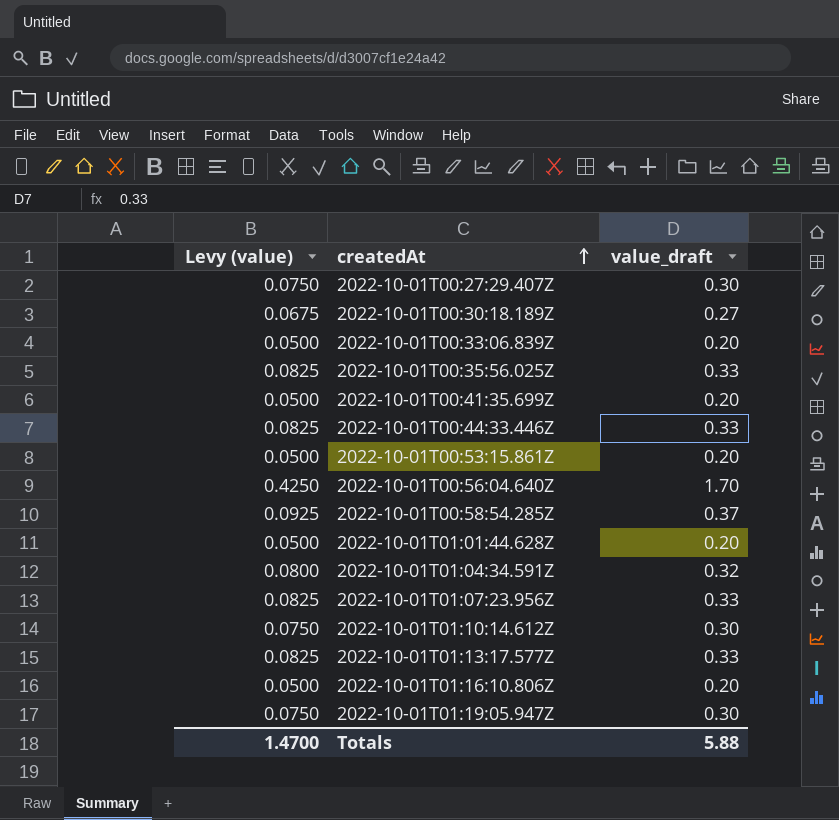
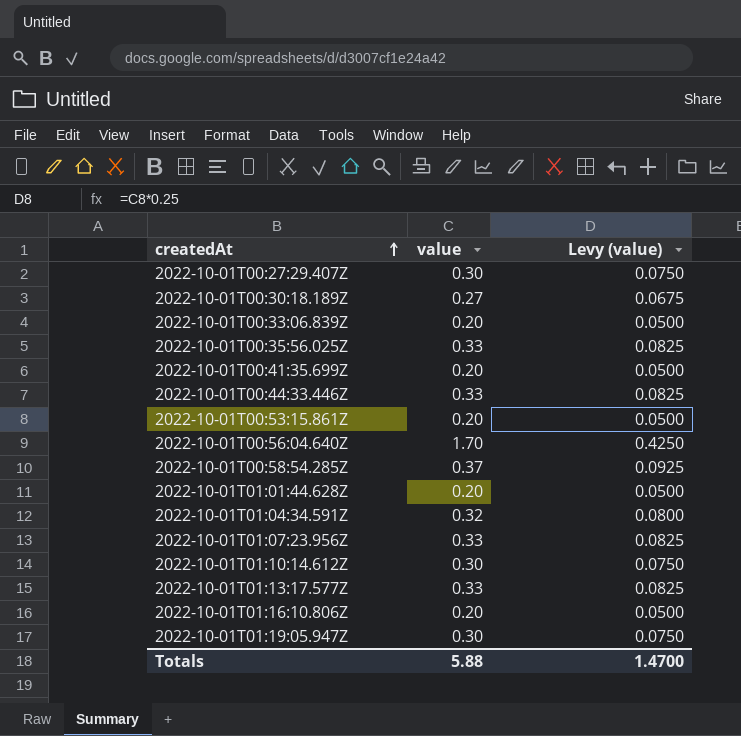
column name: value_draft -> value
column Levy (value) | position: 1 -> 3

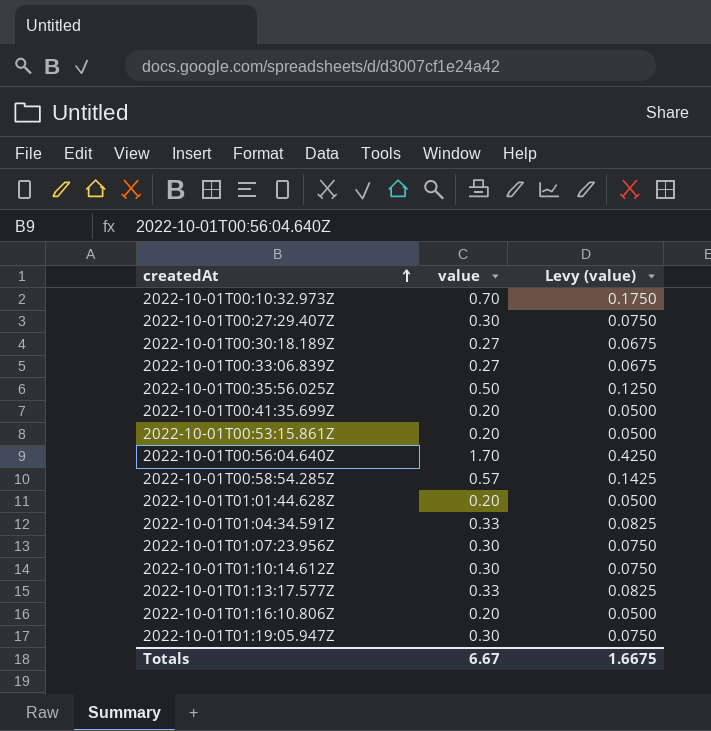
row 2022-10-01T00:44:33.446Z: 0.33 | 0.0825 -> none
row 2022-10-01T00:10:32.973Z: none -> 0.70 | 0.1750
2022-10-01T00:33:06.839Z | value: 0.20 -> 0.27
2022-10-01T00:33:06.839Z | Levy (value): 0.0500 -> 0.0675
2022-10-01T00:35:56.025Z | value: 0.33 -> 0.50
2022-10-01T00:35:56.025Z | Levy (value): 0.0825 -> 0.1250
2022-10-01T00:58:54.285Z | value: 0.37 -> 0.57
2022-10-01T00:58:54.285Z | Levy (value): 0.0925 -> 0.1425
2022-10-01T01:04:34.591Z | value: 0.32 -> 0.33
2022-10-01T01:04:34.591Z | Levy (value): 0.0800 -> 0.0825
2022-10-01T01:07:23.956Z | value: 0.33 -> 0.30
2022-10-01T01:07:23.956Z | Levy (value): 0.0825 -> 0.0750
Totals | value: 5.88 -> 6.67
Totals | Levy (value): 1.4700 -> 1.6675

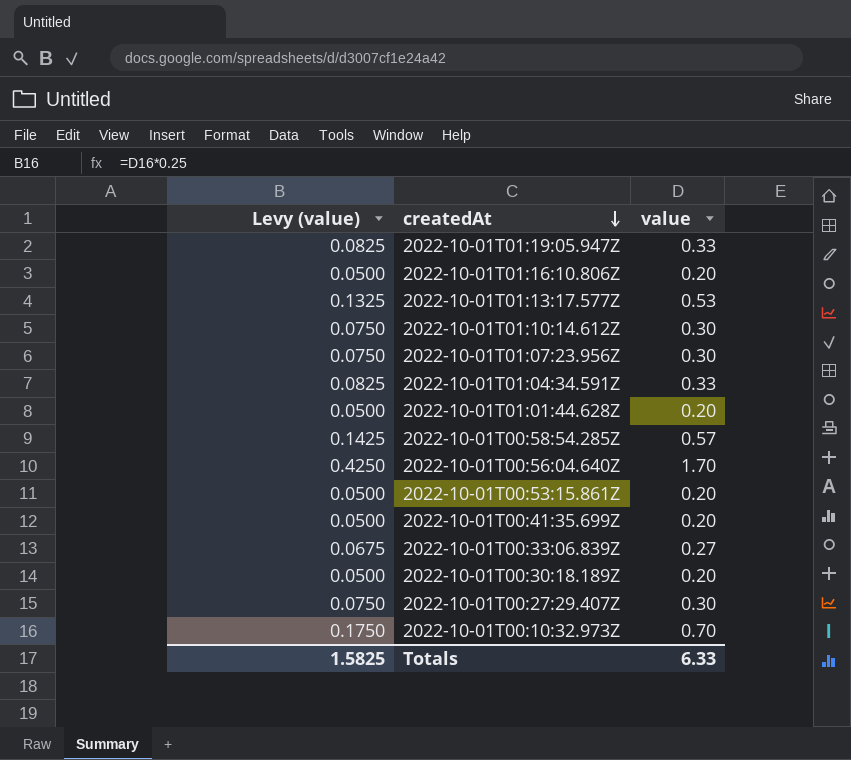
row order: createdAt ascending -> createdAt descending
column Levy (value) | position: 3 -> 1
row 2022-10-01T00:35:56.025Z: 0.50 | 0.1250 -> none
2022-10-01T01:19:05.947Z | Levy (value): 0.0750 -> 0.0825
2022-10-01T01:19:05.947Z | value: 0.30 -> 0.33
2022-10-01T01:13:17.577Z | Levy (value): 0.0825 -> 0.1325
2022-10-01T01:13:17.577Z | value: 0.33 -> 0.53
2022-10-01T00:30:18.189Z | Levy (value): 0.0675 -> 0.0500
2022-10-01T00:30:18.189Z | value: 0.27 -> 0.20
Totals | Levy (value): 1.6675 -> 1.5825
Totals | value: 6.67 -> 6.33

